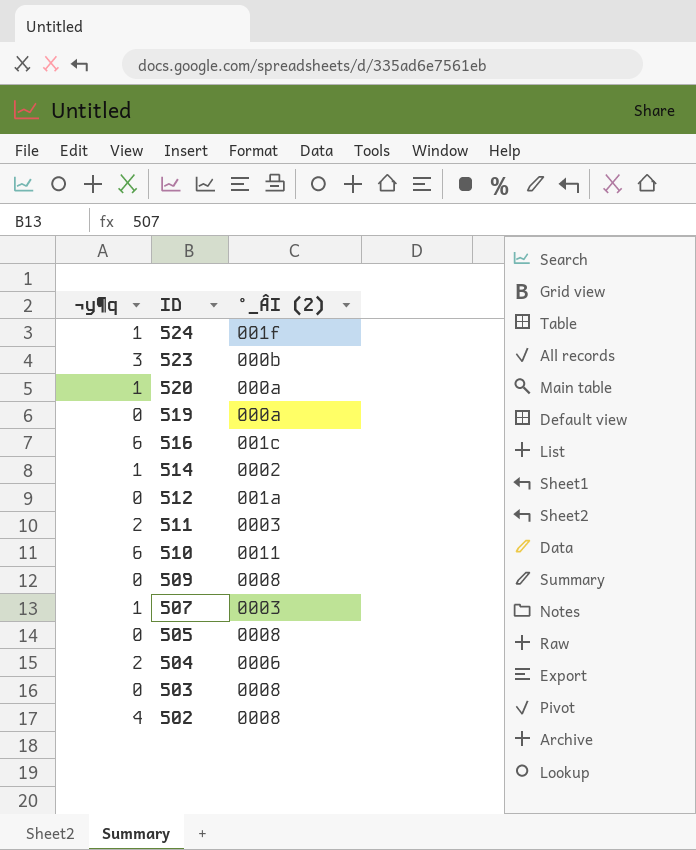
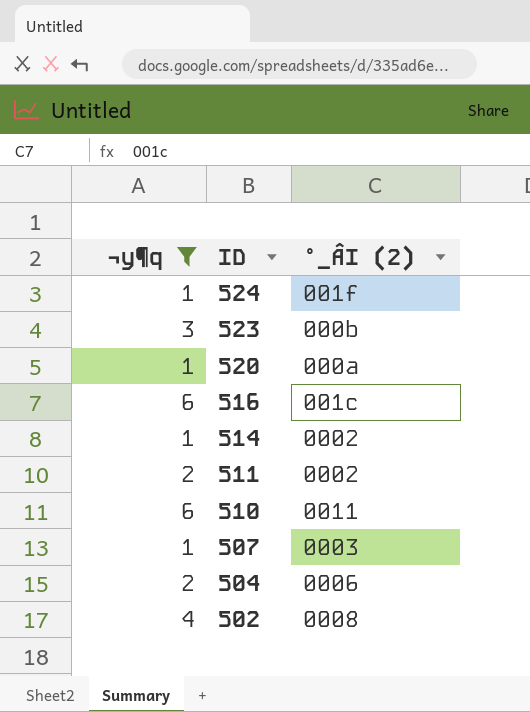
filter: none -> ¬y¶q != 0
511 | °_ÂI (2): 0003 -> 0002

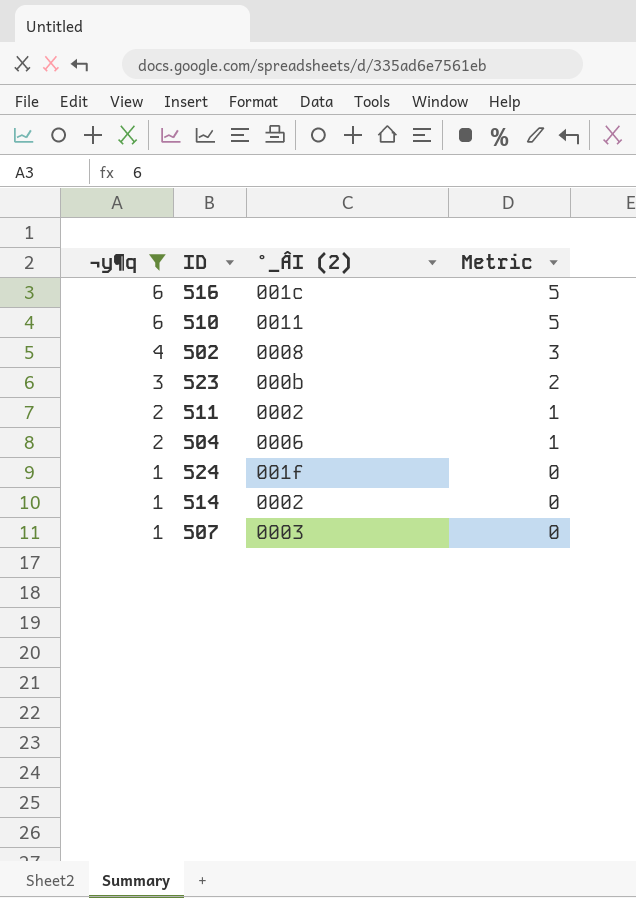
row order: ID descending -> ¬y¶q descending
column Metric | formula: none -> [¬y¶q] - 1
row 520: 1 | 000a -> none

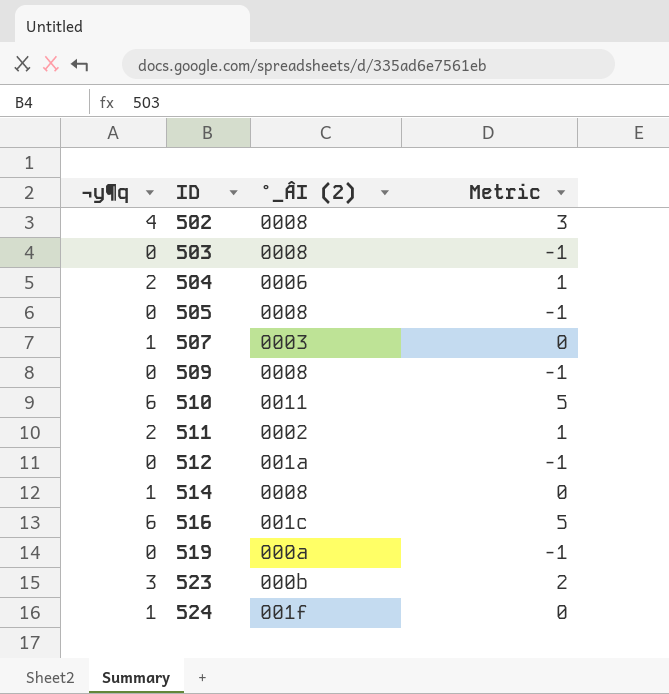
filter: ¬y¶q != 0 -> none
row order: ¬y¶q descending -> ID ascending
514 | °_ÂI (2): 0002 -> 0008

